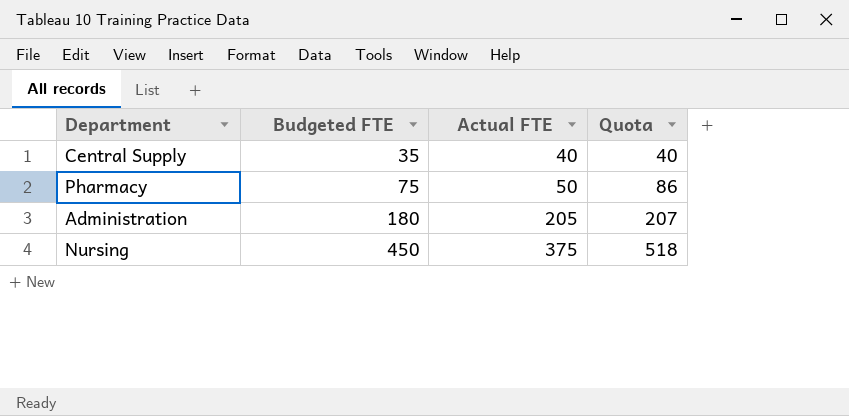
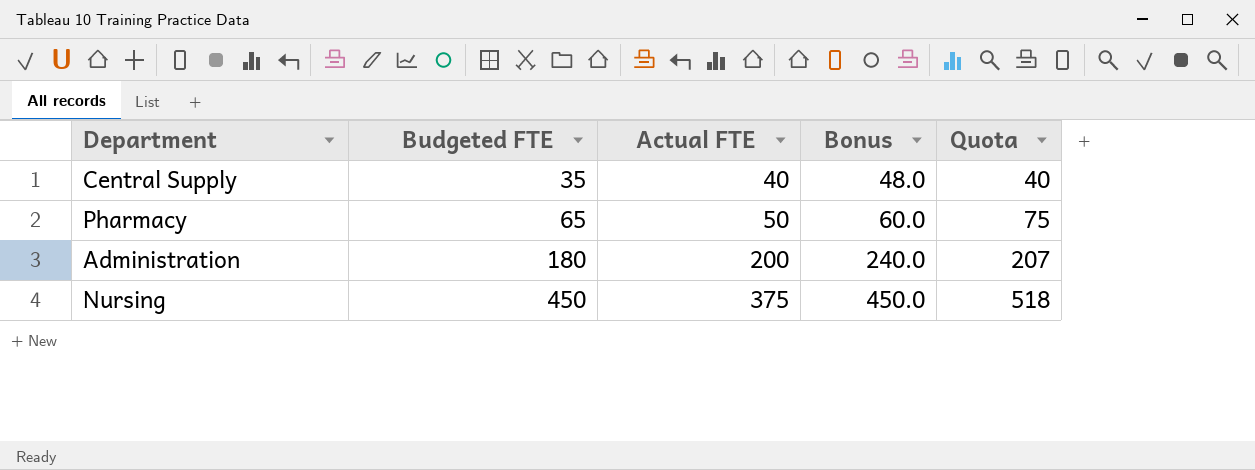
column Bonus | formula: none -> [Actual FTE] * 1.2
Pharmacy | Budgeted FTE: 75 -> 65
Pharmacy | Quota: 86 -> 75
Administration | Actual FTE: 205 -> 200

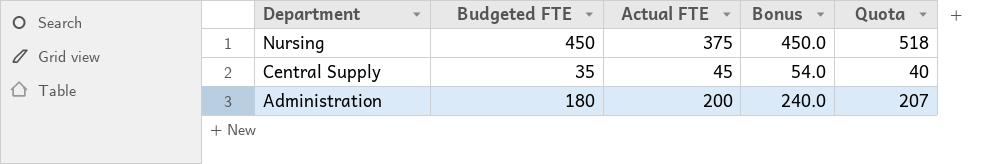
row order: Budgeted FTE ascending -> Department descending
row Pharmacy: 65 | 50 | 60.0 | 75 -> none
Central Supply | Actual FTE: 40 -> 45
Central Supply | Bonus: 48.0 -> 54.0

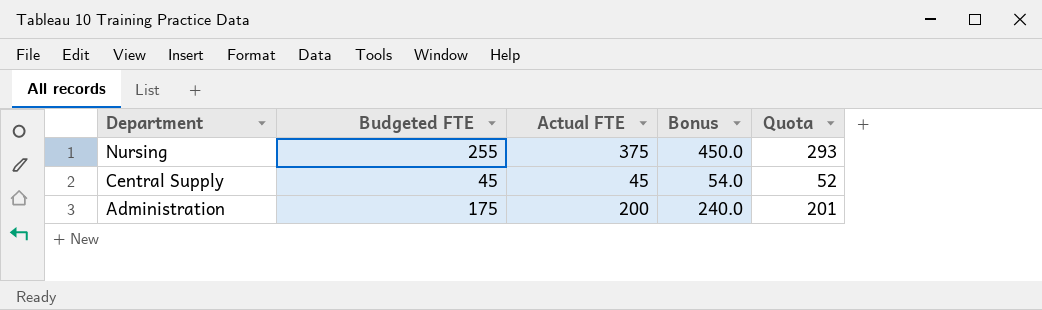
Nursing | Budgeted FTE: 450 -> 255
Nursing | Quota: 518 -> 293
Central Supply | Budgeted FTE: 35 -> 45
Central Supply | Quota: 40 -> 52
Administration | Budgeted FTE: 180 -> 175
Administration | Quota: 207 -> 201

